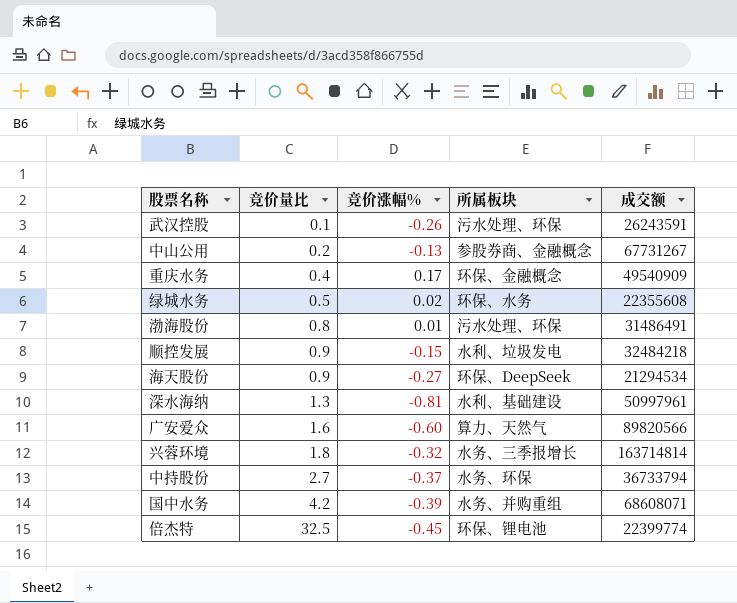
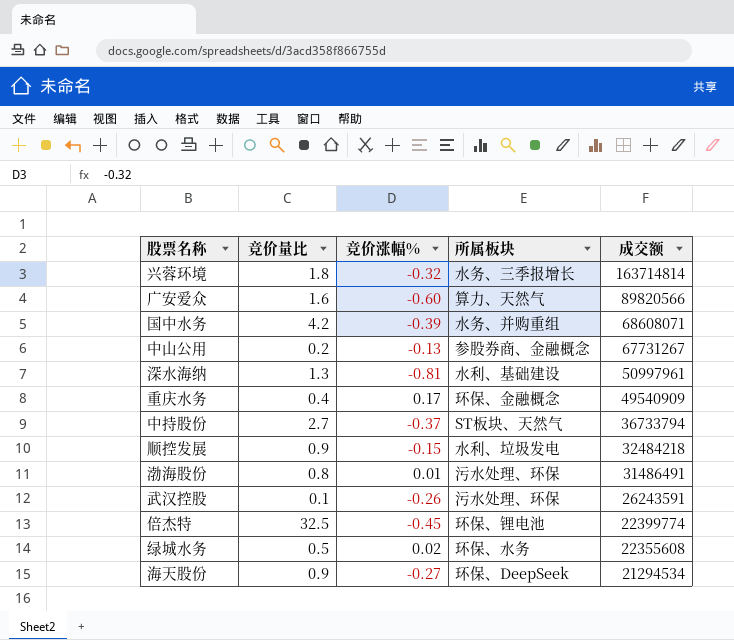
row order: 竞价量比 ascending -> 成交额 descending
中持股份 | 所属板块: 水务、环保 -> ST板块、天然气

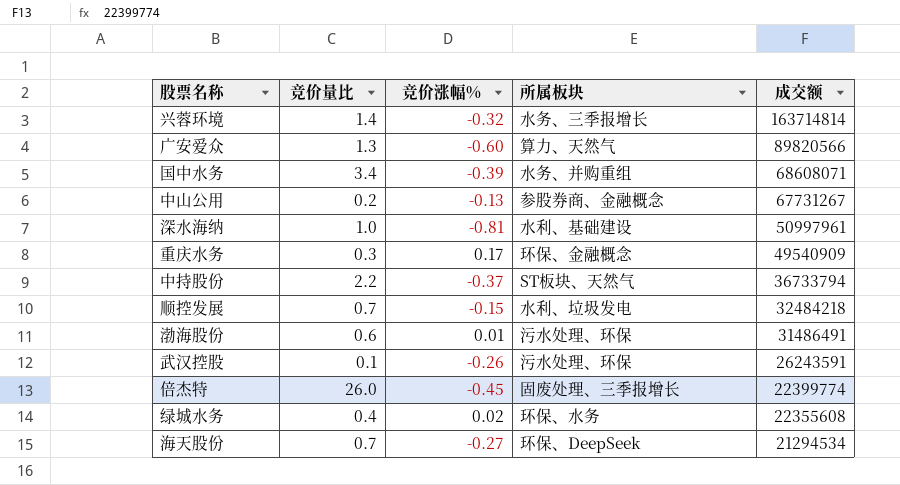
兴蓉环境 | 竞价量比: 1.8 -> 1.4
广安爱众 | 竞价量比: 1.6 -> 1.3
国中水务 | 竞价量比: 4.2 -> 3.4
深水海纳 | 竞价量比: 1.3 -> 1.0
重庆水务 | 竞价量比: 0.4 -> 0.3
中持股份 | 竞价量比: 2.7 -> 2.2
顺控发展 | 竞价量比: 0.9 -> 0.7
渤海股份 | 竞价量比: 0.8 -> 0.6
倍杰特 | 竞价量比: 32.5 -> 26.0
倍杰特 | 所属板块: 环保、锂电池 -> 固废处理、三季报增长
绿城水务 | 竞价量比: 0.5 -> 0.4
海天股份 | 竞价量比: 0.9 -> 0.7

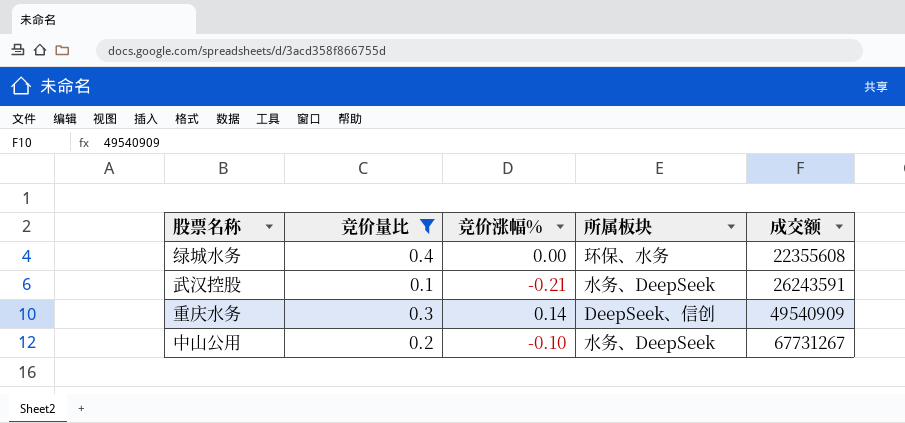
filter: none -> 竞价量比 <= 0.4
row order: 成交额 descending -> 成交额 ascending
绿城水务 | 竞价涨幅%: 0.02 -> 0.00
武汉控股 | 竞价涨幅%: -0.26 -> -0.21
武汉控股 | 所属板块: 污水处理、环保 -> 水务、DeepSeek
重庆水务 | 竞价涨幅%: 0.17 -> 0.14
重庆水务 | 所属板块: 环保、金融概念 -> DeepSeek、信创
中山公用 | 竞价涨幅%: -0.13 -> -0.10
中山公用 | 所属板块: 参股券商、金融概念 -> 水务、DeepSeek

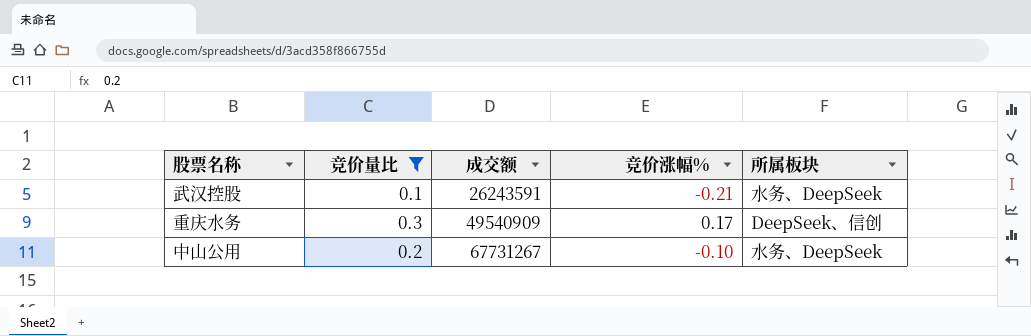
column 成交额 | position: 5 -> 3
row 绿城水务: 0.4 | 0.00 | 环保、水务 | 22355608 -> none
重庆水务 | 竞价涨幅%: 0.14 -> 0.17

